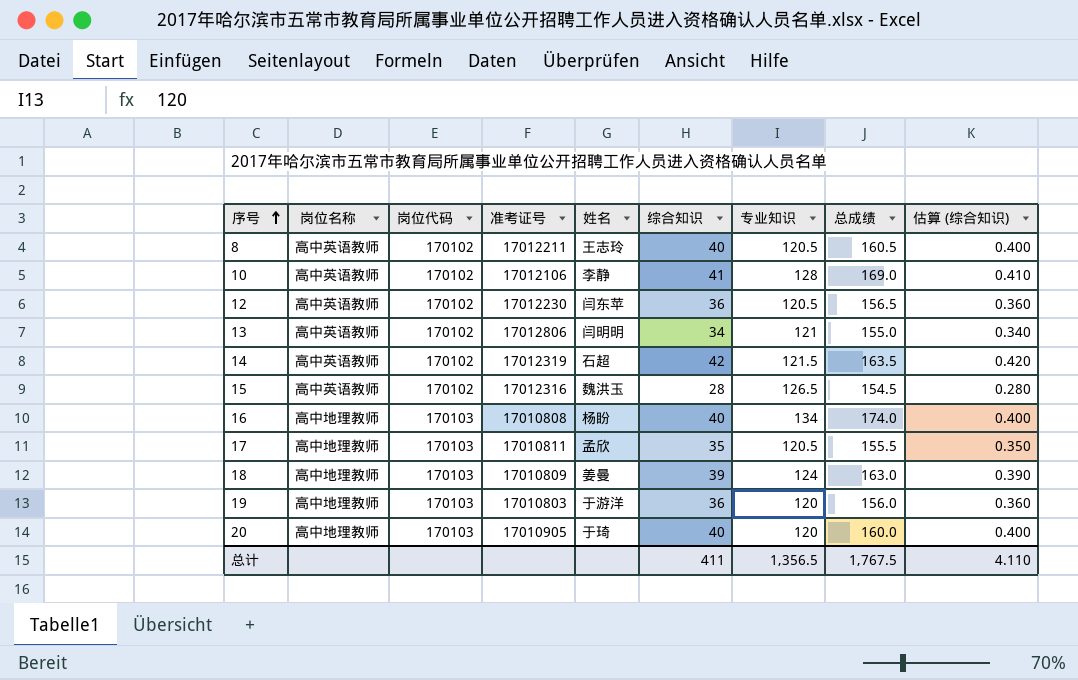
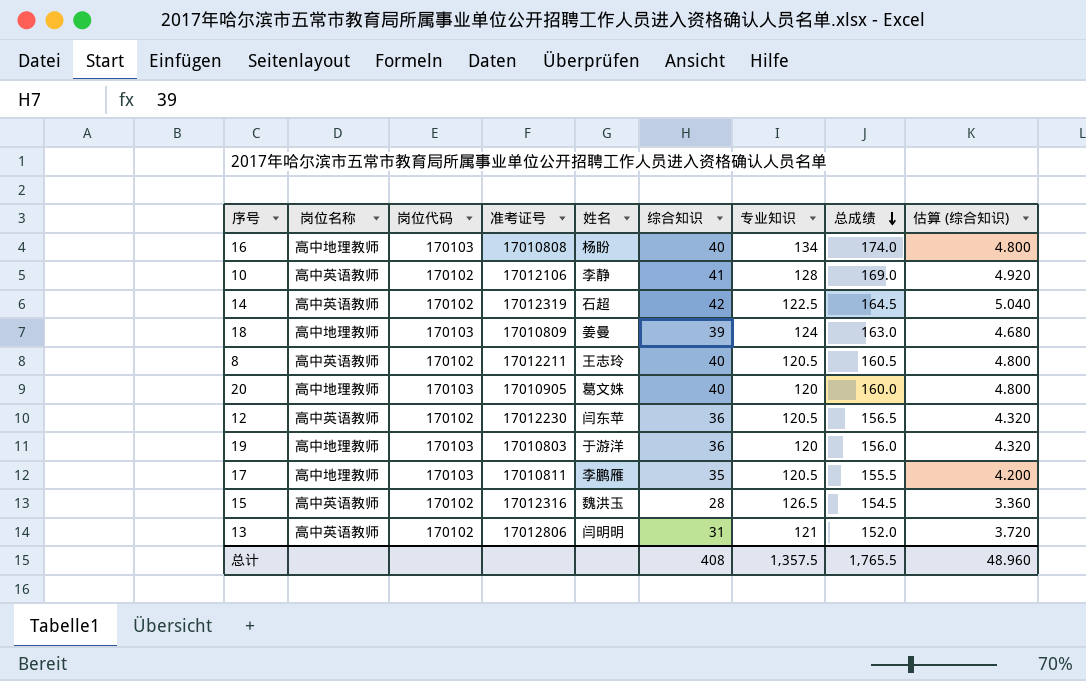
row order: 序号 ascending -> 总成绩 descending
column 估算 (综合知识) | formula: [综合知识] * 0.01 -> [综合知识] * 0.12
14 | 专业知识: 121.5 -> 122.5
14 | 总成绩: 163.5 -> 164.5
20 | 姓名: 于琦 -> 葛文姝
17 | 姓名: 孟欣 -> 李鹏雁
13 | 综合知识: 34 -> 31
13 | 总成绩: 155.0 -> 152.0
总计 | 综合知识: 411 -> 408
总计 | 专业知识: 1,356.5 -> 1,357.5
总计 | 总成绩: 1,767.5 -> 1,765.5
总计 | 估算 (综合知识): 4.110 -> 48.960

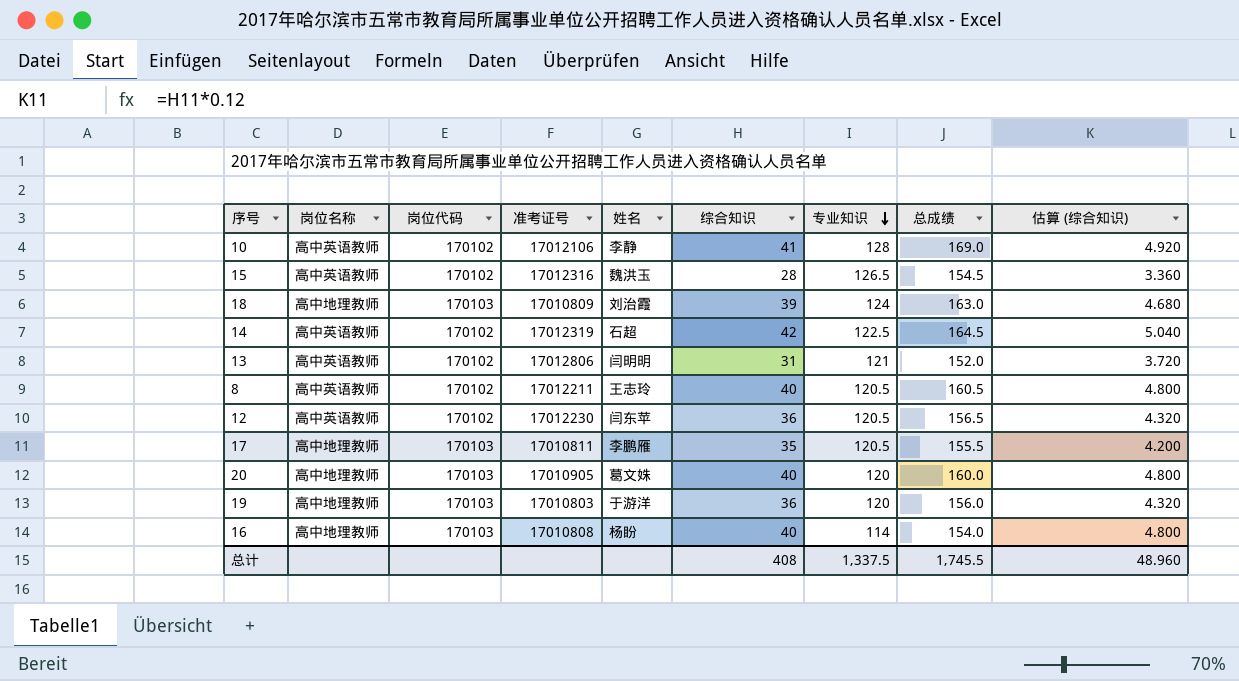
row order: 总成绩 descending -> 专业知识 descending
18 | 姓名: 姜曼 -> 刘治霞
16 | 专业知识: 134 -> 114
16 | 总成绩: 174.0 -> 154.0
总计 | 专业知识: 1,357.5 -> 1,337.5
总计 | 总成绩: 1,765.5 -> 1,745.5

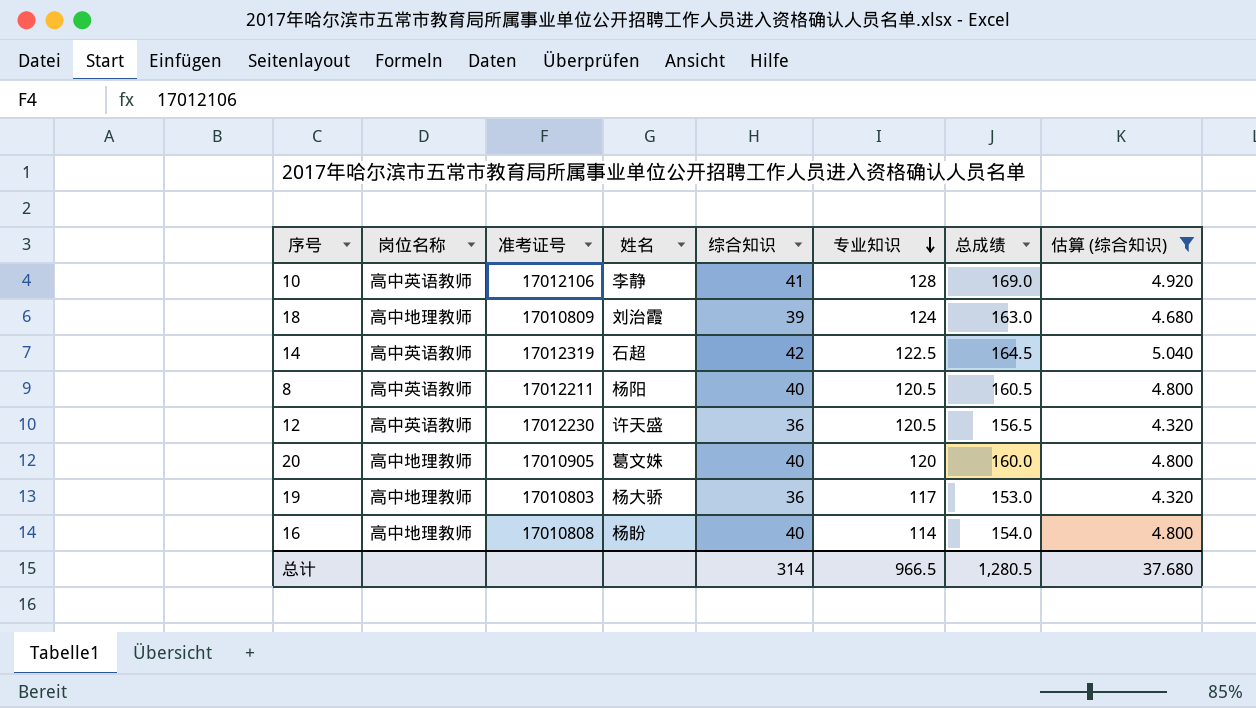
filter: none -> 估算 (综合知识) >= 4.320
column 岗位代码 | position: 3 -> none
8 | 姓名: 王志玲 -> 杨阳
12 | 姓名: 闫东苹 -> 许天盛
19 | 姓名: 于游洋 -> 杨大骄
19 | 专业知识: 120 -> 117
19 | 总成绩: 156.0 -> 153.0
总计 | 综合知识: 408 -> 314
总计 | 专业知识: 1,337.5 -> 966.5
总计 | 总成绩: 1,745.5 -> 1,280.5
总计 | 估算 (综合知识): 48.960 -> 37.680

